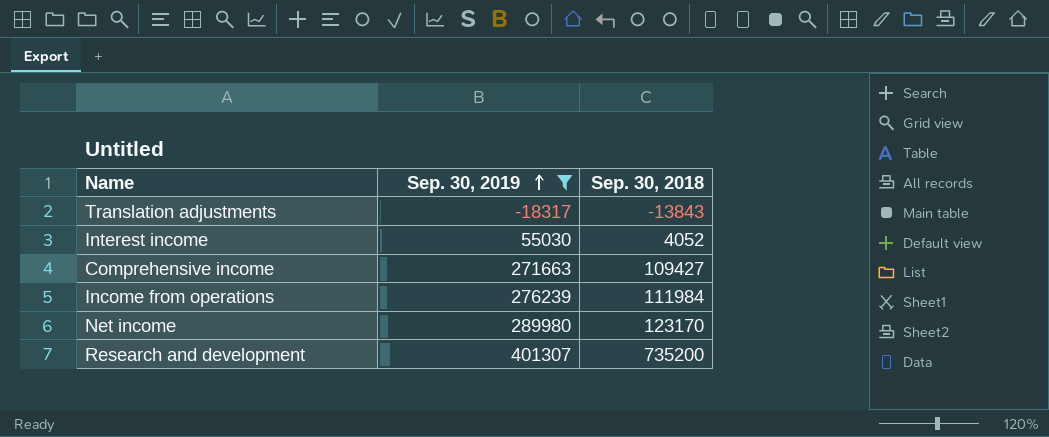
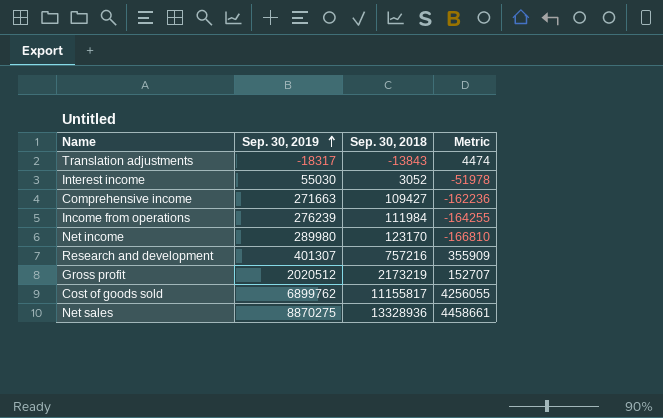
filter: Sep. 30, 2019 <= 401307 -> none
column Metric | formula: none -> [Sep. 30, 2018] - [Sep. 30, 2019]
Interest income | Sep. 30, 2018: 4052 -> 3052
Research and development | Sep. 30, 2018: 735200 -> 757216

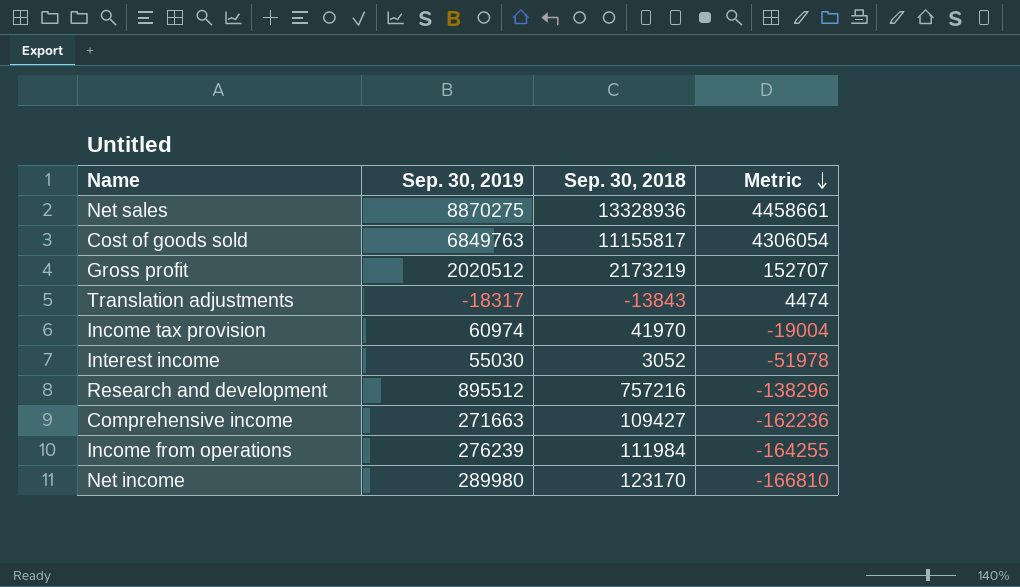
row order: Sep. 30, 2019 ascending -> Metric descending
Cost of goods sold | Sep. 30, 2019: 6899762 -> 6849763
Cost of goods sold | Metric: 4256055 -> 4306054
row Income tax provision: none -> 60974 | 41970 | -19004
Research and development | Sep. 30, 2019: 401307 -> 895512
Research and development | Metric: 355909 -> -138296

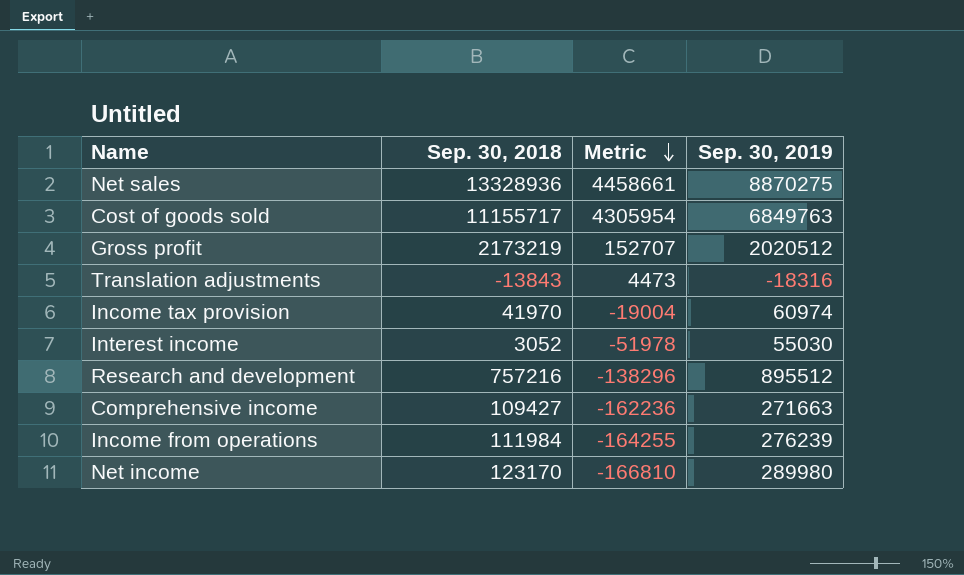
column Sep. 30, 2019 | position: 2 -> 4
Cost of goods sold | Sep. 30, 2018: 11155817 -> 11155717
Cost of goods sold | Metric: 4306054 -> 4305954
Translation adjustments | Metric: 4474 -> 4473
Translation adjustments | Sep. 30, 2019: -18317 -> -18316

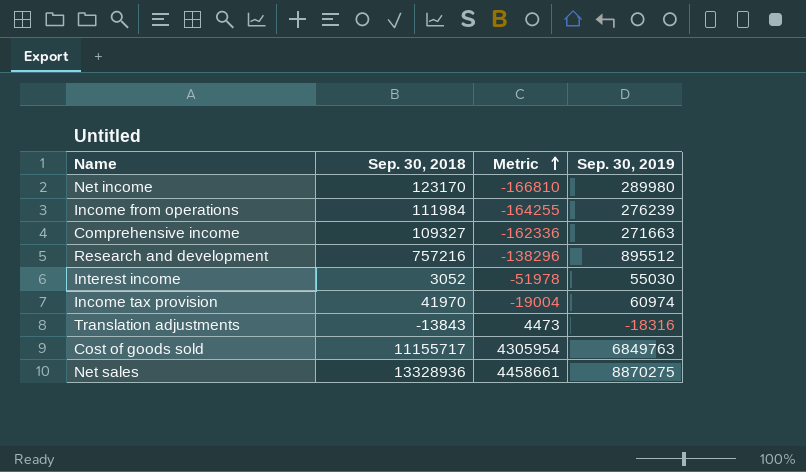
row order: Metric descending -> Metric ascending
row Gross profit: 2173219 | 152707 | 2020512 -> none
Comprehensive income | Sep. 30, 2018: 109427 -> 109327
Comprehensive income | Metric: -162236 -> -162336

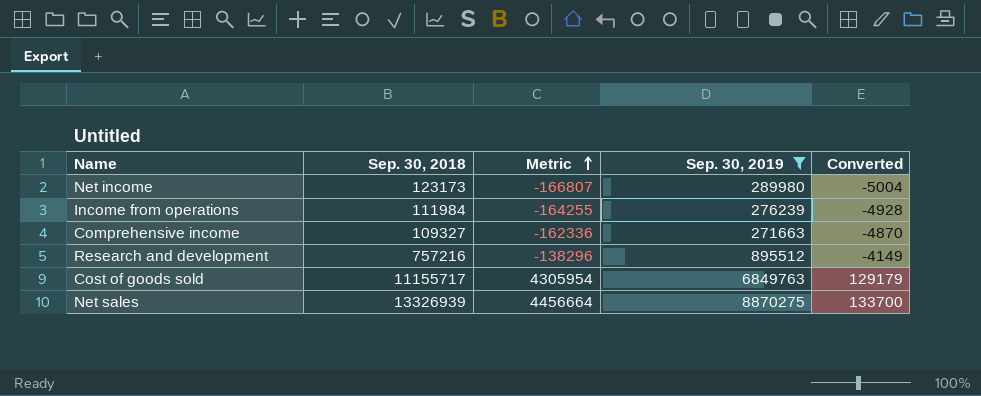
filter: none -> Sep. 30, 2019 >= 271663
column Converted | formula: none -> [Metric] * 0.03
Net income | Sep. 30, 2018: 123170 -> 123173
Net income | Metric: -166810 -> -166807
Net sales | Sep. 30, 2018: 13328936 -> 13326939
Net sales | Metric: 4458661 -> 4456664

